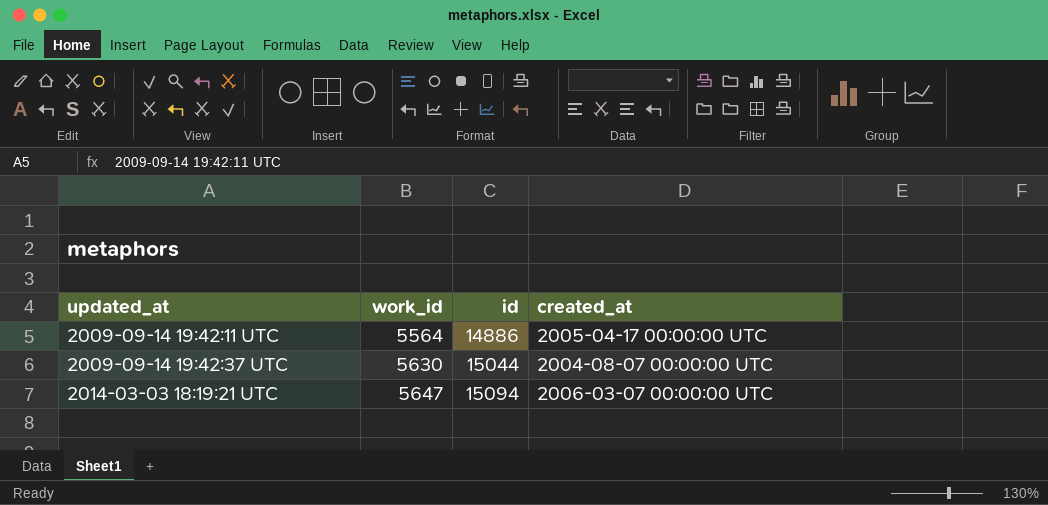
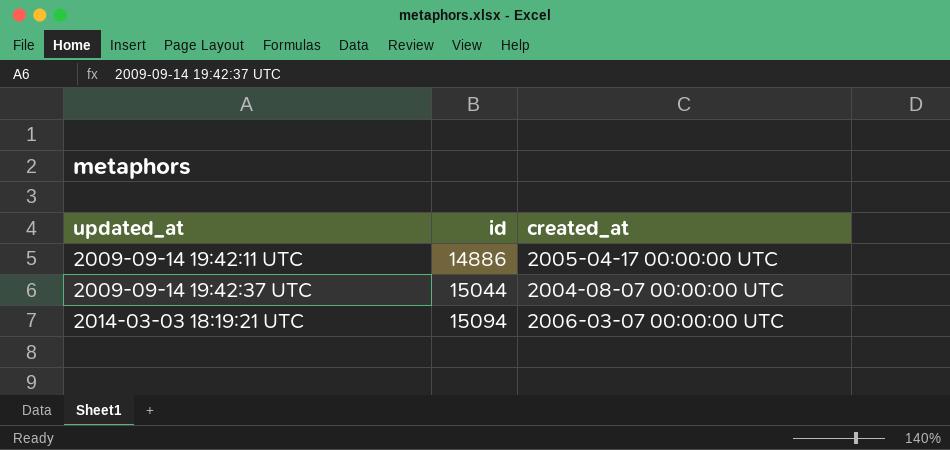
column work_id | position: 2 -> none

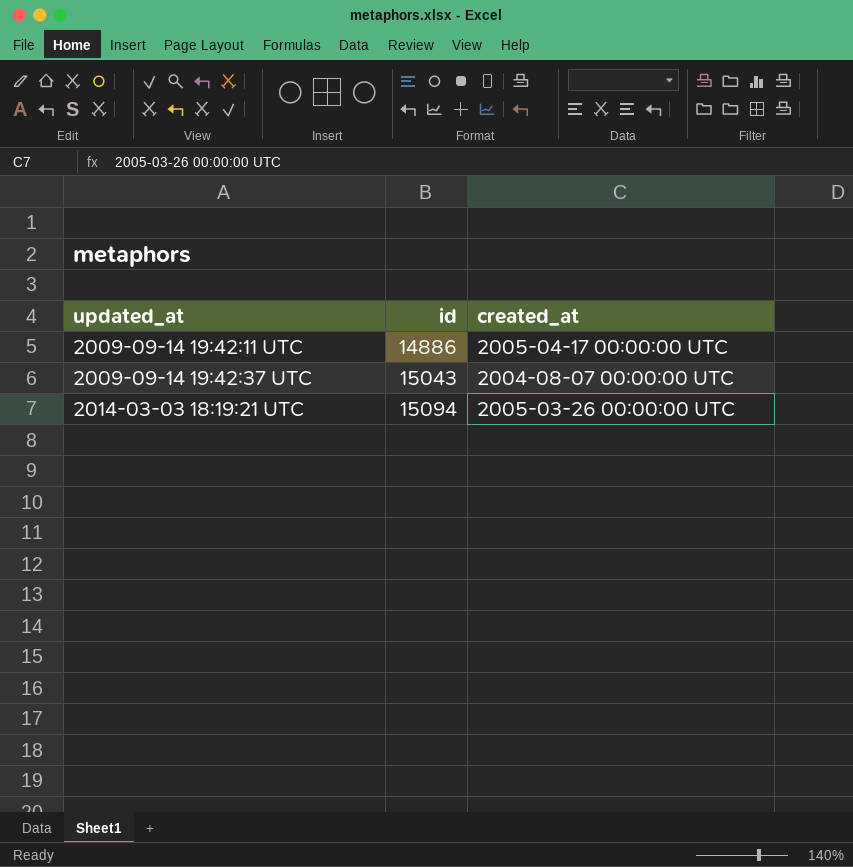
2009-09-14 19:42:37 UTC | id: 15044 -> 15043
2014-03-03 18:19:21 UTC | created_at: 2006-03-07 00:00:00 UTC -> 2005-03-26 00:00:00 UTC

